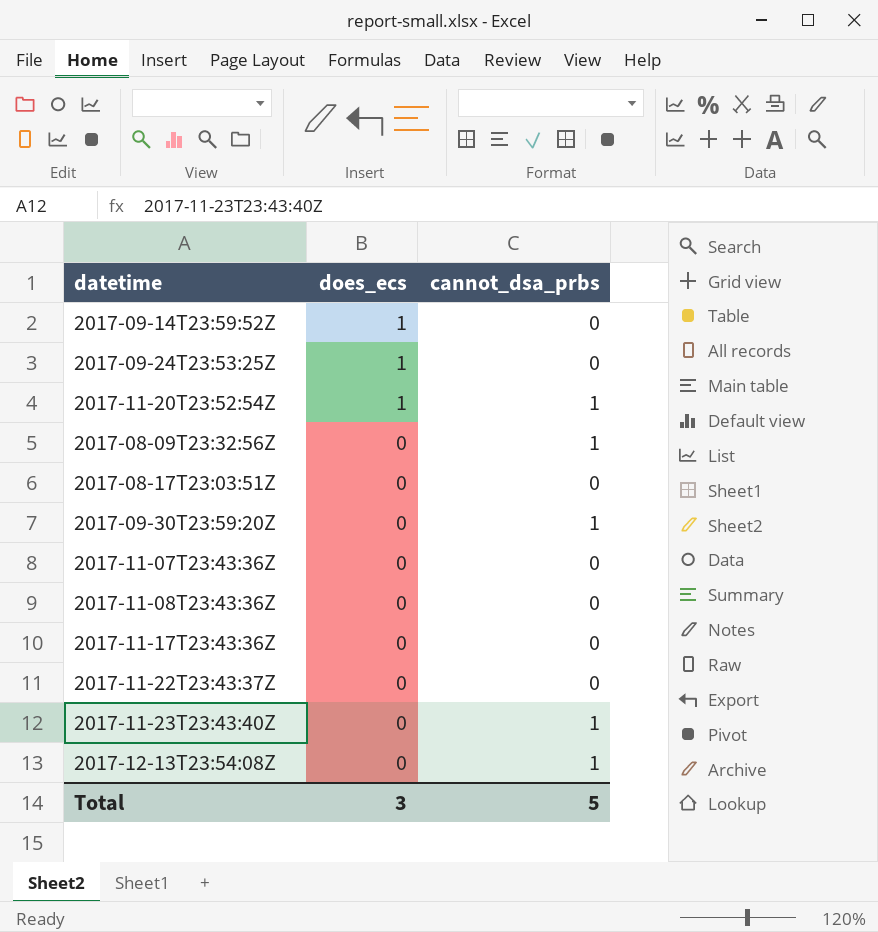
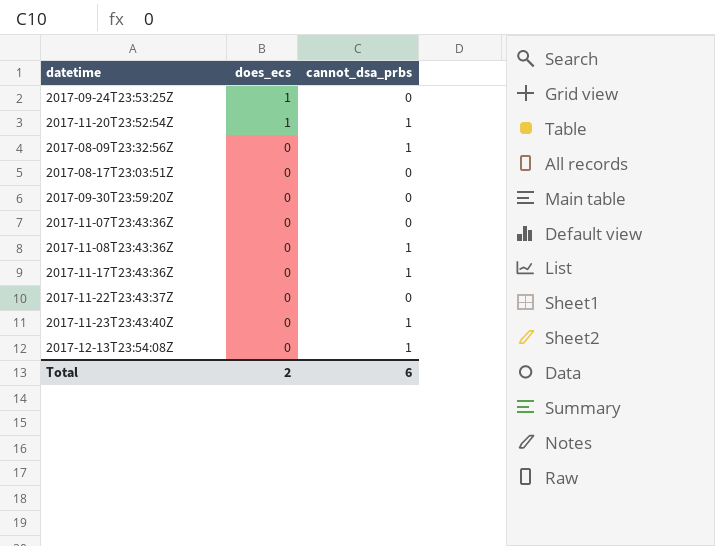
row 2017-09-14T23:59:52Z: 1 | 0 -> none
2017-09-30T23:59:20Z | cannot_dsa_prbs: 1 -> 0
2017-11-08T23:43:36Z | cannot_dsa_prbs: 0 -> 1
2017-11-17T23:43:36Z | cannot_dsa_prbs: 0 -> 1
Total | does_ecs: 3 -> 2
Total | cannot_dsa_prbs: 5 -> 6

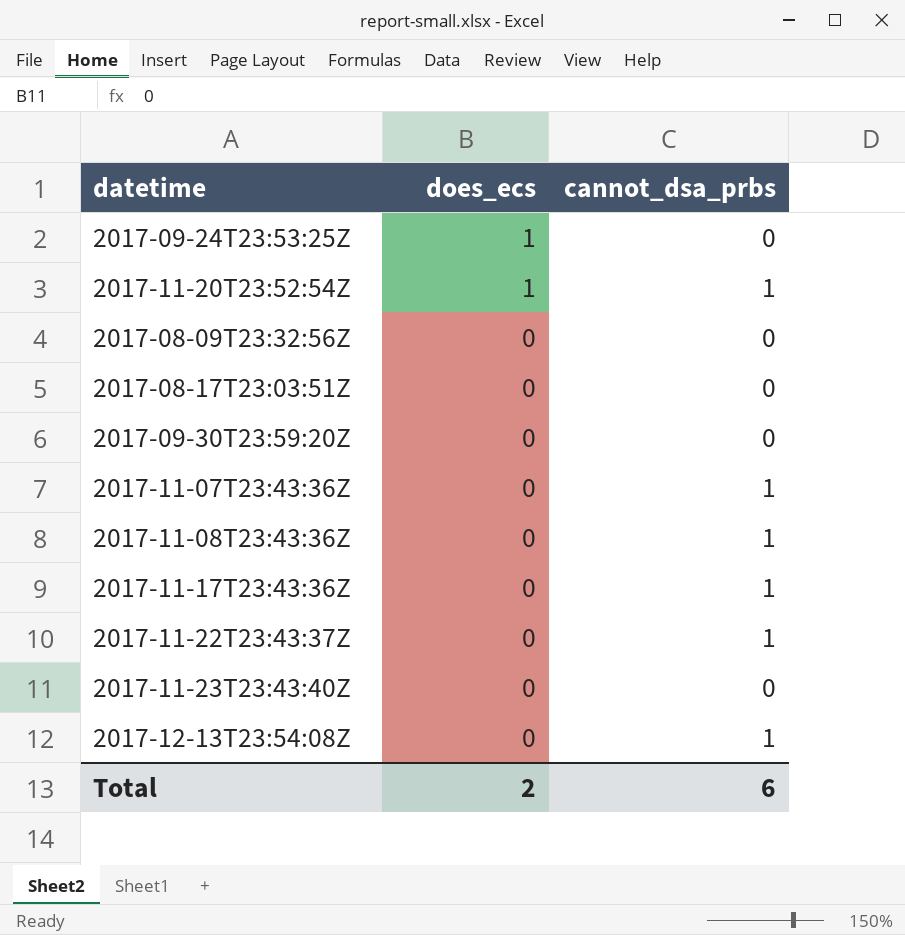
2017-08-09T23:32:56Z | cannot_dsa_prbs: 1 -> 0
2017-11-07T23:43:36Z | cannot_dsa_prbs: 0 -> 1
2017-11-22T23:43:37Z | cannot_dsa_prbs: 0 -> 1
2017-11-23T23:43:40Z | cannot_dsa_prbs: 1 -> 0

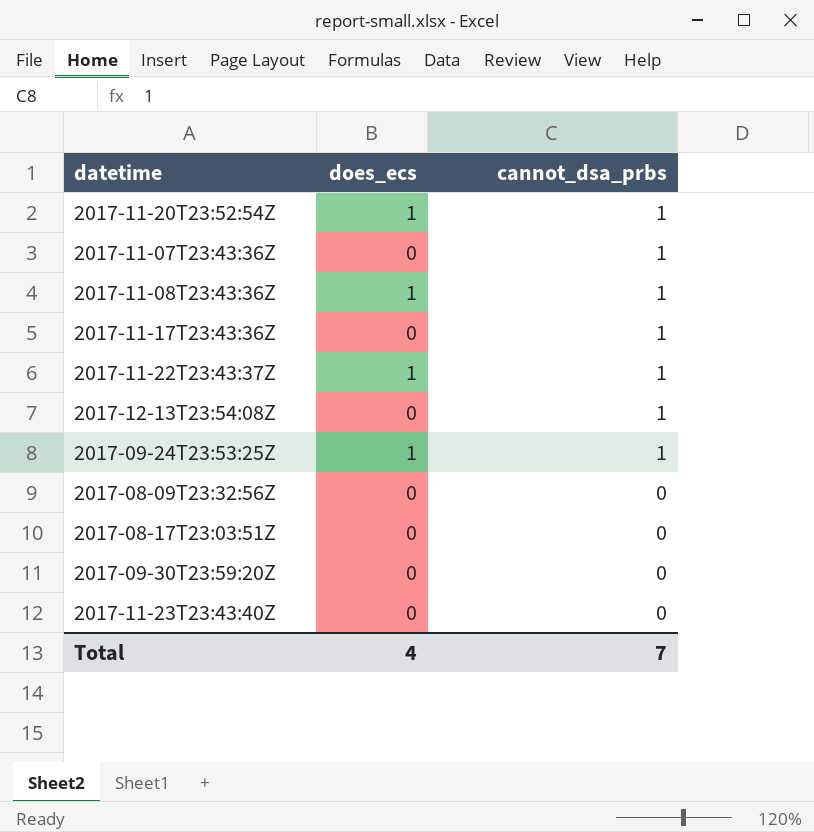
row order: does_ecs descending -> cannot_dsa_prbs descending
2017-11-08T23:43:36Z | does_ecs: 0 -> 1
2017-11-22T23:43:37Z | does_ecs: 0 -> 1
2017-09-24T23:53:25Z | cannot_dsa_prbs: 0 -> 1
Total | does_ecs: 2 -> 4
Total | cannot_dsa_prbs: 6 -> 7

